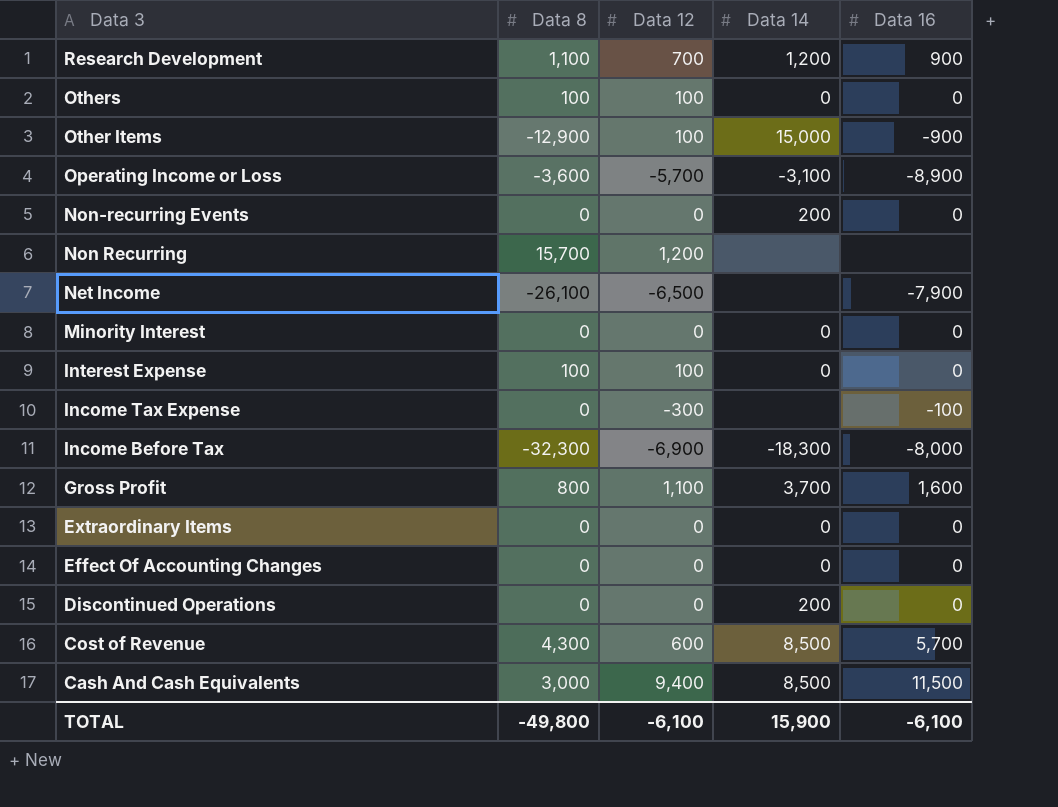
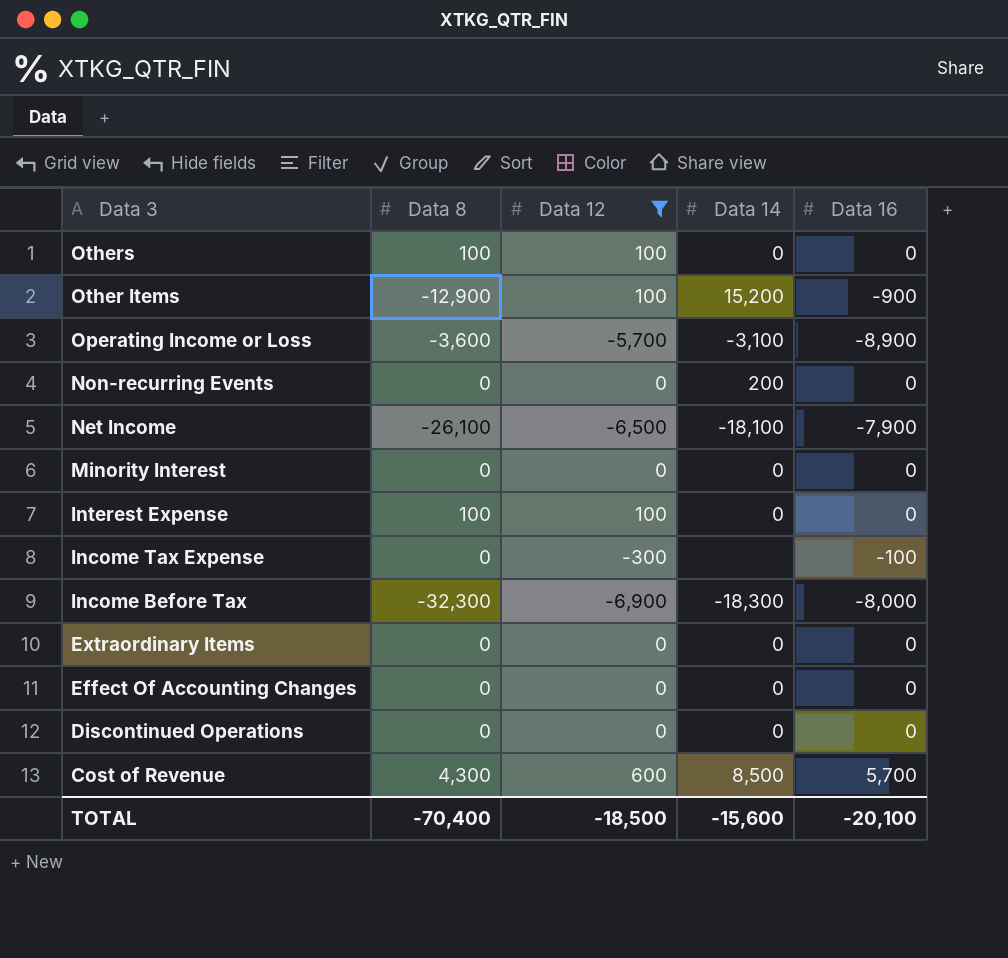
filter: none -> Data 12 <= 600
Other Items | Data 14: 15,000 -> 15,200
Net Income | Data 14: none -> -18,100
Discontinued Operations | Data 14: 200 -> 0
TOTAL | Data 8: -49,800 -> -70,400
TOTAL | Data 12: -6,100 -> -18,500
TOTAL | Data 14: 15,900 -> -15,600
TOTAL | Data 16: -6,100 -> -20,100

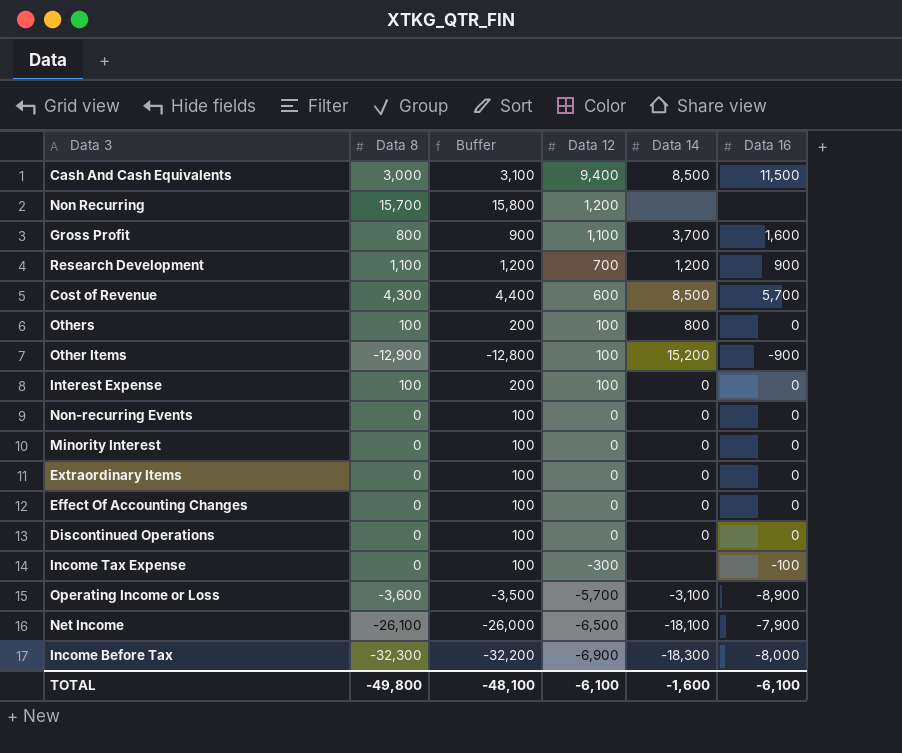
filter: Data 12 <= 600 -> none
row order: Data 3 descending -> Data 12 descending
column Buffer | formula: none -> [Data 8] + 100
Others | Data 14: 0 -> 800
Non-recurring Events | Data 14: 200 -> 0
TOTAL | Data 8: -70,400 -> -49,800
TOTAL | Data 12: -18,500 -> -6,100
TOTAL | Data 14: -15,600 -> -1,600
TOTAL | Data 16: -20,100 -> -6,100

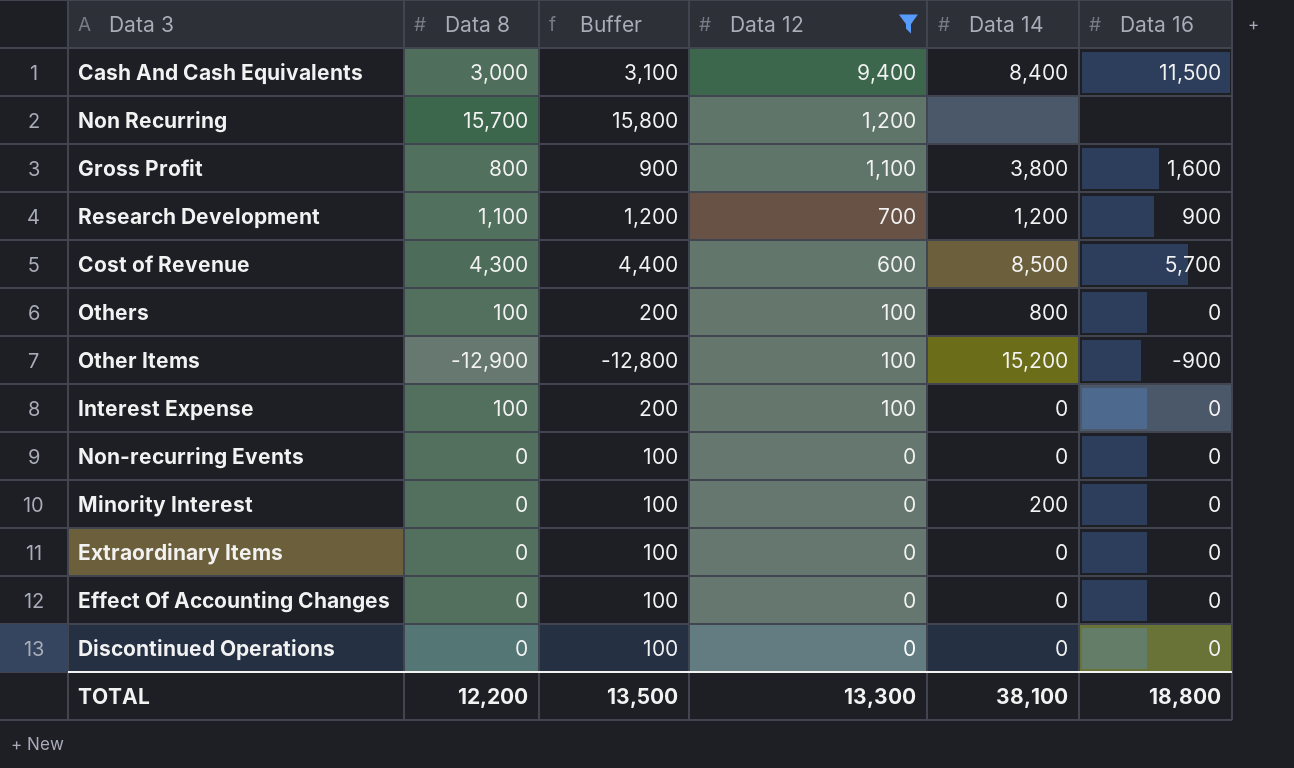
filter: none -> Data 12 >= 0
Cash And Cash Equivalents | Data 14: 8,500 -> 8,400
Gross Profit | Data 14: 3,700 -> 3,800
Minority Interest | Data 14: 0 -> 200
TOTAL | Data 8: -49,800 -> 12,200
TOTAL | Buffer: -48,100 -> 13,500
TOTAL | Data 12: -6,100 -> 13,300
TOTAL | Data 14: -1,600 -> 38,100
TOTAL | Data 16: -6,100 -> 18,800

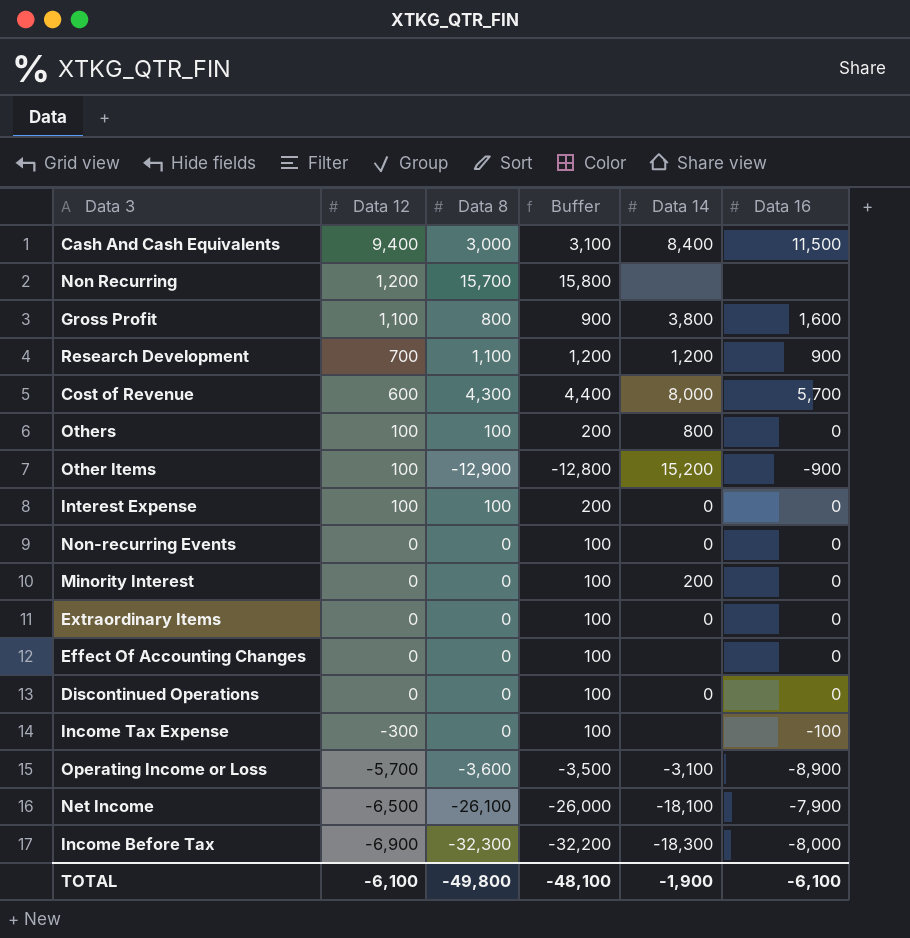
filter: Data 12 >= 0 -> none
column Data 12 | position: 4 -> 2
Cost of Revenue | Data 14: 8,500 -> 8,000
Effect Of Accounting Changes | Data 14: 0 -> none
TOTAL | Data 12: 13,300 -> -6,100
TOTAL | Data 8: 12,200 -> -49,800
TOTAL | Buffer: 13,500 -> -48,100
TOTAL | Data 14: 38,100 -> -1,900
TOTAL | Data 16: 18,800 -> -6,100

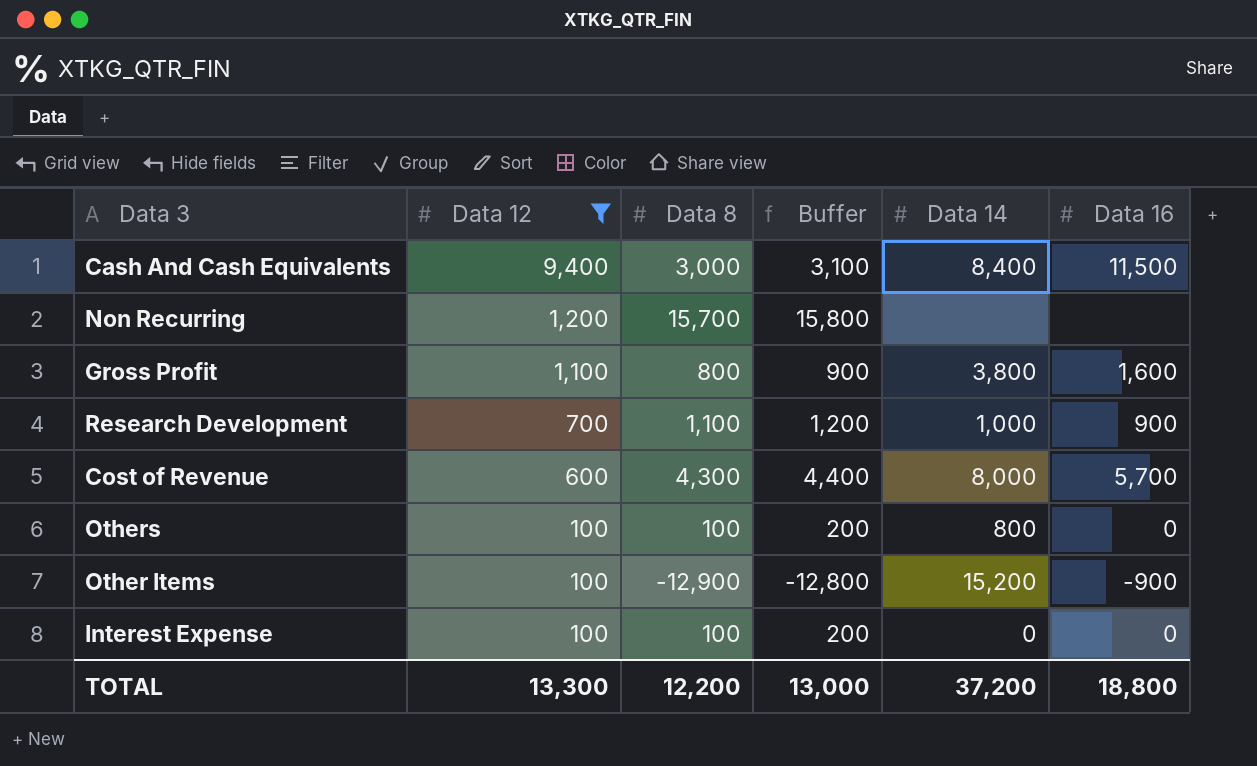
filter: none -> Data 12 >= 100
Research Development | Data 14: 1,200 -> 1,000
TOTAL | Data 12: -6,100 -> 13,300
TOTAL | Data 8: -49,800 -> 12,200
TOTAL | Buffer: -48,100 -> 13,000
TOTAL | Data 14: -1,900 -> 37,200
TOTAL | Data 16: -6,100 -> 18,800

